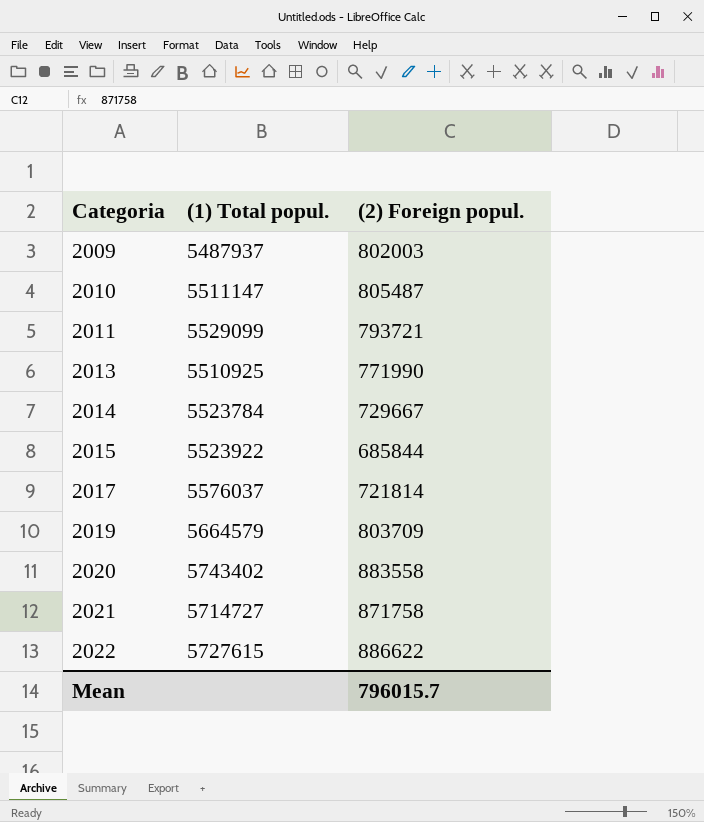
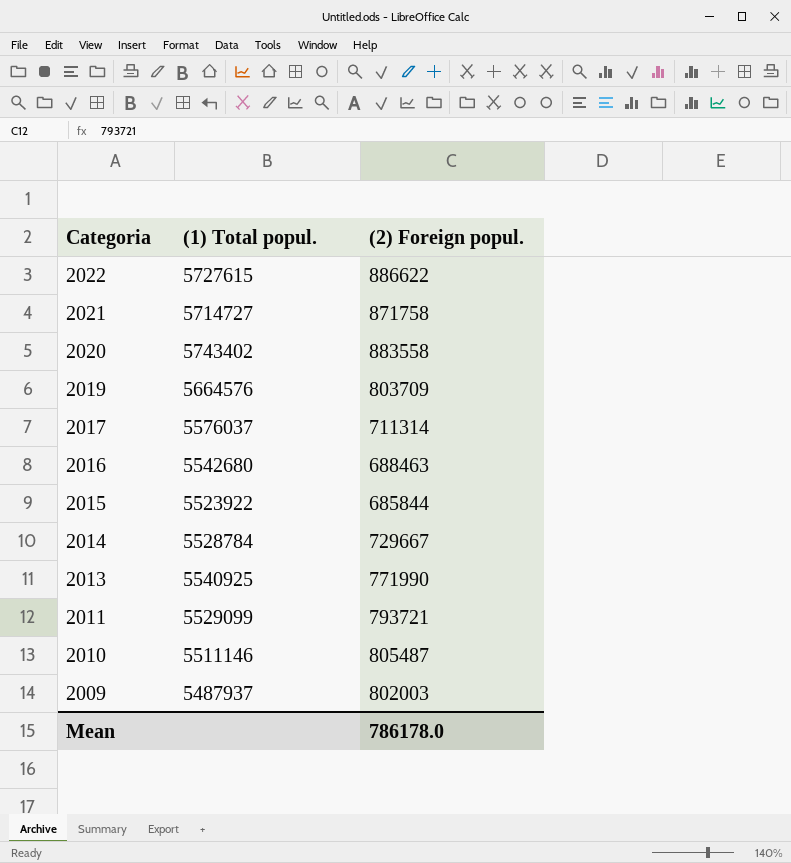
row order: Categoria ascending -> Categoria descending
2019 | (1) Total popul.: 5664579 -> 5664576
2017 | (2) Foreign popul.: 721814 -> 711314
row 2016: none -> 5542680 | 688463
2014 | (1) Total popul.: 5523784 -> 5528784
2013 | (1) Total popul.: 5510925 -> 5540925
2010 | (1) Total popul.: 5511147 -> 5511146
Mean | (2) Foreign popul.: 796015.7 -> 786178.0

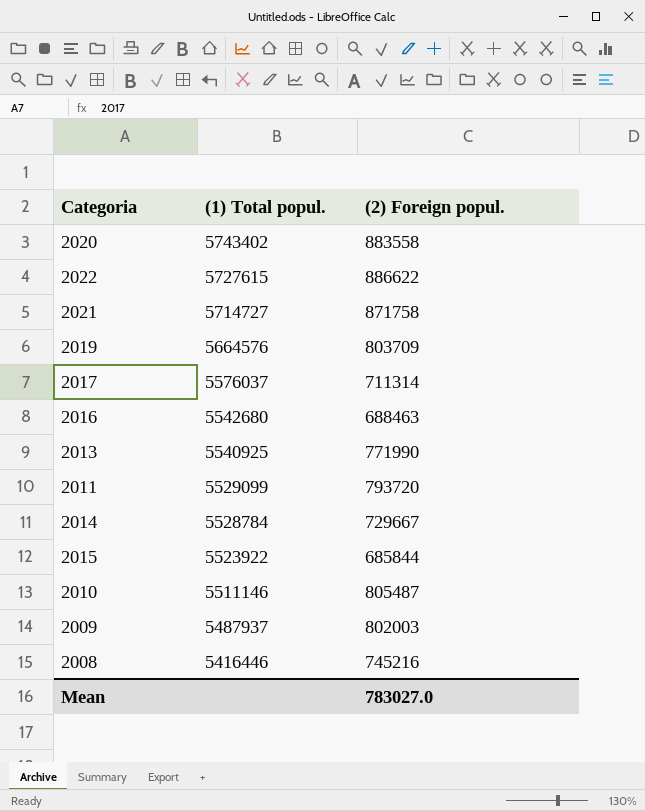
row order: Categoria descending -> (1) Total popul. descending
2011 | (2) Foreign popul.: 793721 -> 793720
row 2008: none -> 5416446 | 745216
Mean | (2) Foreign popul.: 786178.0 -> 783027.0

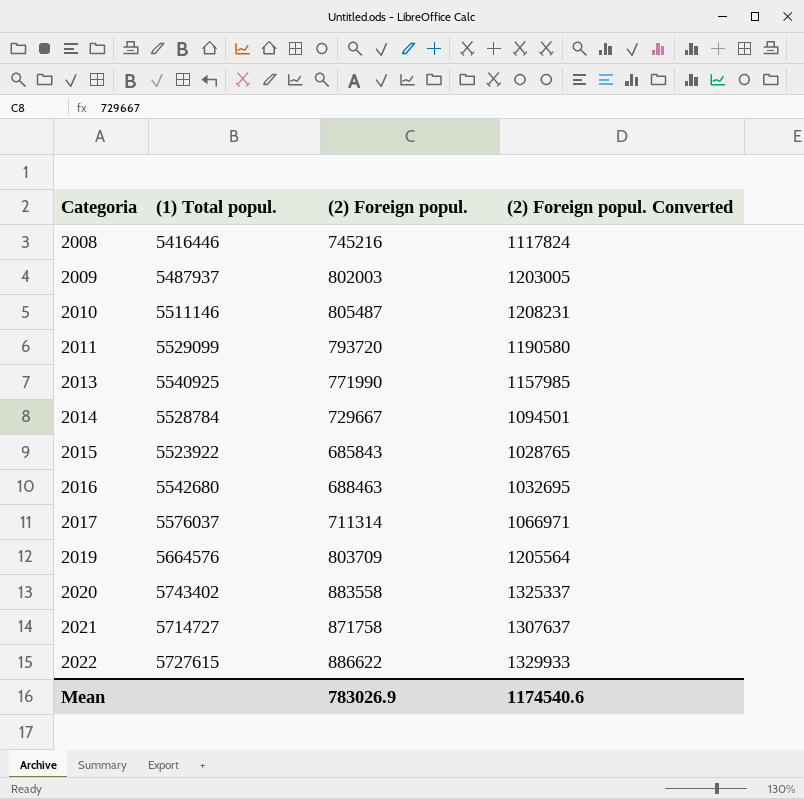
row order: (1) Total popul. descending -> Categoria ascending
column (2) Foreign popul. Converted | formula: none -> [(2) Foreign popul.] * 1.5
2015 | (2) Foreign popul.: 685844 -> 685843
Mean | (2) Foreign popul.: 783027.0 -> 783026.9

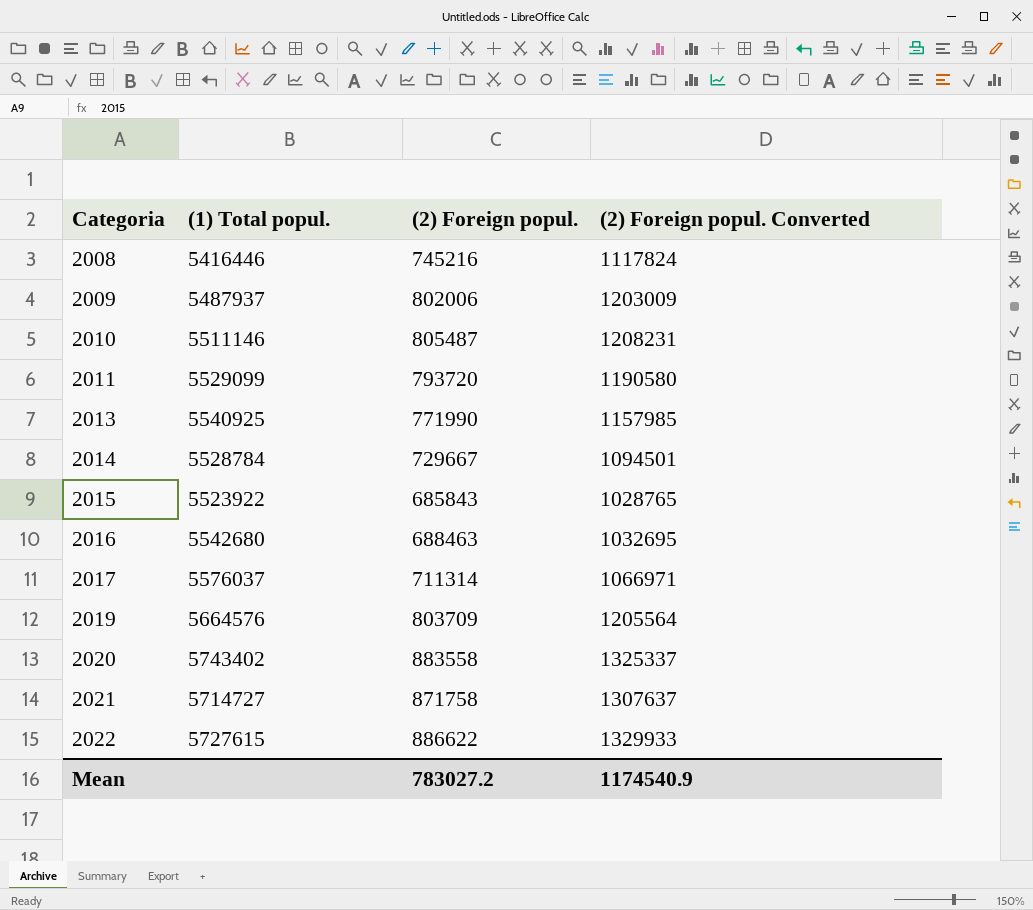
2009 | (2) Foreign popul.: 802003 -> 802006
2009 | (2) Foreign popul. Converted: 1203005 -> 1203009
Mean | (2) Foreign popul.: 783026.9 -> 783027.2
Mean | (2) Foreign popul. Converted: 1174540.6 -> 1174540.9

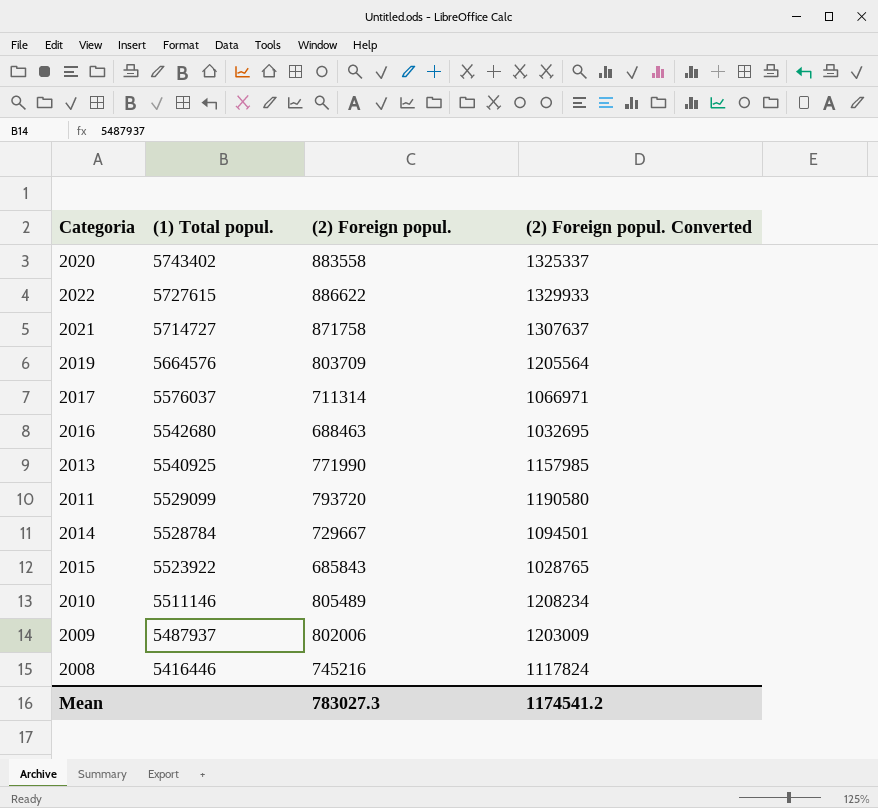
row order: Categoria ascending -> (1) Total popul. descending
2010 | (2) Foreign popul.: 805487 -> 805489
2010 | (2) Foreign popul. Converted: 1208231 -> 1208234
Mean | (2) Foreign popul.: 783027.2 -> 783027.3
Mean | (2) Foreign popul. Converted: 1174540.9 -> 1174541.2

